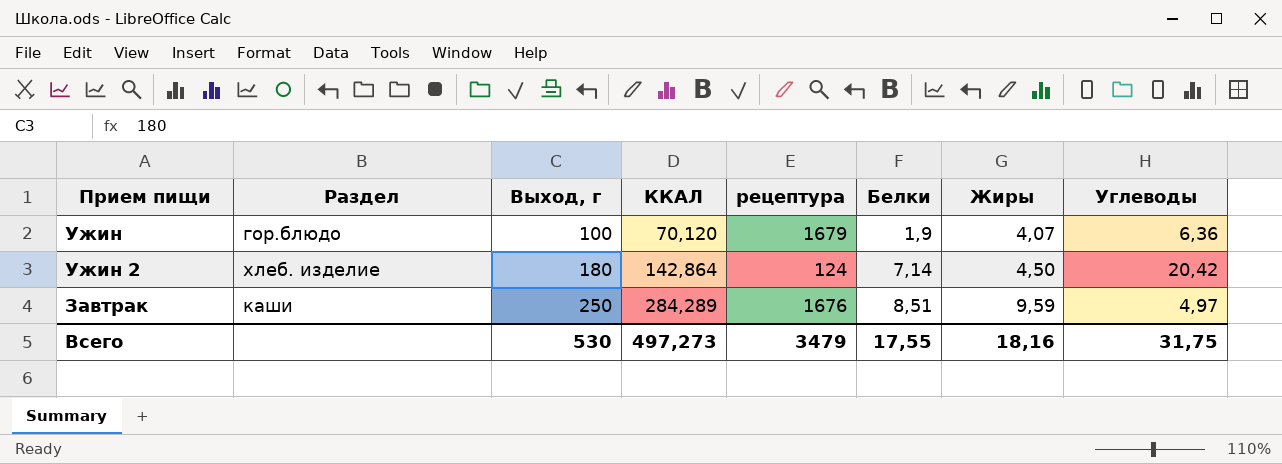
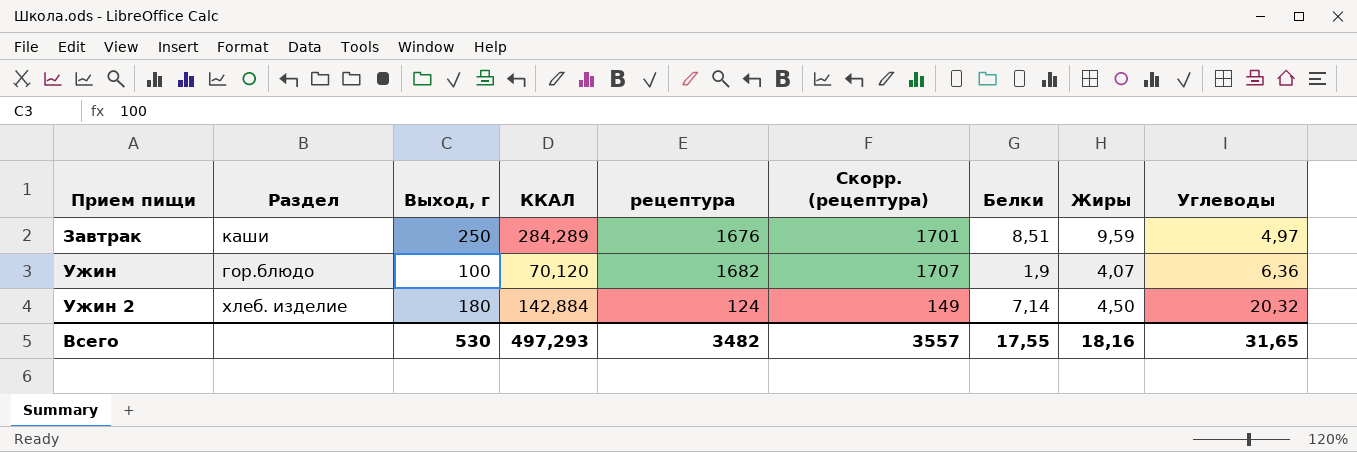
row order: Выход, г ascending -> Прием пищи ascending
column Скорр. (рецептура) | formula: none -> [рецептура] + 25
Ужин | рецептура: 1679 -> 1682
Ужин 2 | ККАЛ: 142,864 -> 142,884
Ужин 2 | Углеводы: 20,42 -> 20,32
Всего | ККАЛ: 497,273 -> 497,293
Всего | рецептура: 3479 -> 3482
Всего | Углеводы: 31,75 -> 31,65

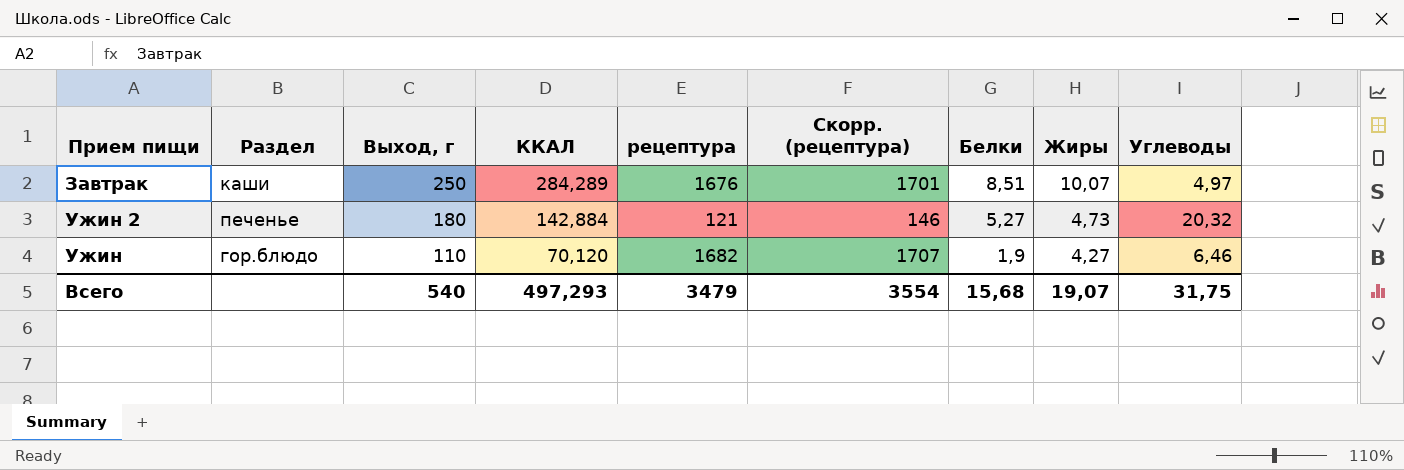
row order: Прием пищи ascending -> Выход, г descending
Завтрак | Жиры: 9,59 -> 10,07
Ужин 2 | Раздел: хлеб. изделие -> печенье
Ужин 2 | рецептура: 124 -> 121
Ужин 2 | Скорр. (рецептура): 149 -> 146
Ужин 2 | Белки: 7,14 -> 5,27
Ужин 2 | Жиры: 4,50 -> 4,73
Ужин | Выход, г: 100 -> 110
Ужин | Жиры: 4,07 -> 4,27
Ужин | Углеводы: 6,36 -> 6,46
Всего | Выход, г: 530 -> 540
Всего | рецептура: 3482 -> 3479
Всего | Скорр. (рецептура): 3557 -> 3554
Всего | Белки: 17,55 -> 15,68
Всего | Жиры: 18,16 -> 19,07
Всего | Углеводы: 31,65 -> 31,75

